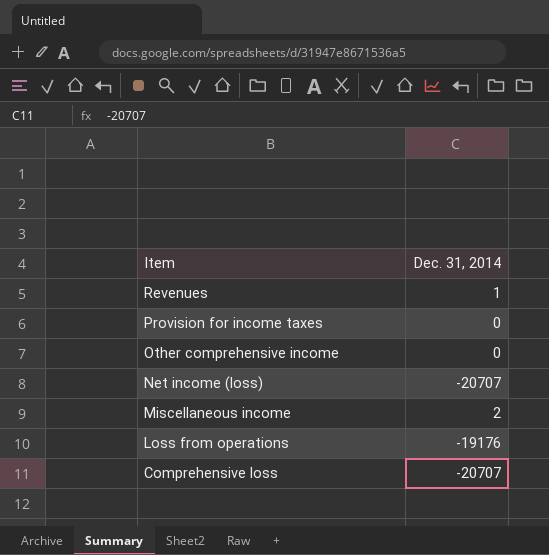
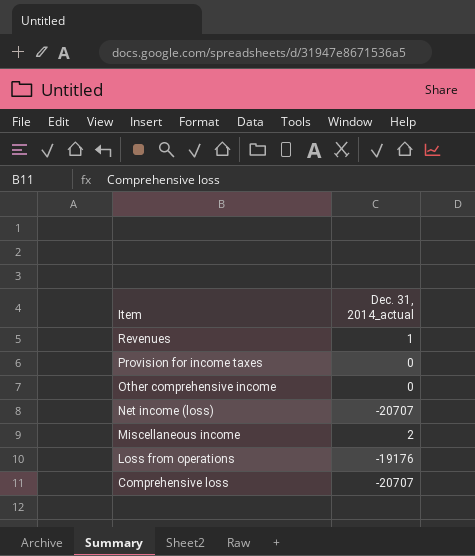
column name: Dec. 31, 2014 -> Dec. 31, 2014_actual

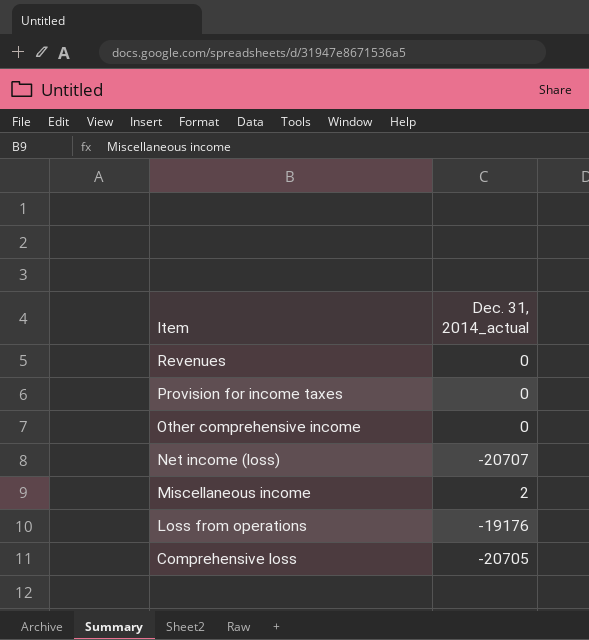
Revenues | Dec. 31, 2014_actual: 1 -> 0
Comprehensive loss | Dec. 31, 2014_actual: -20707 -> -20705

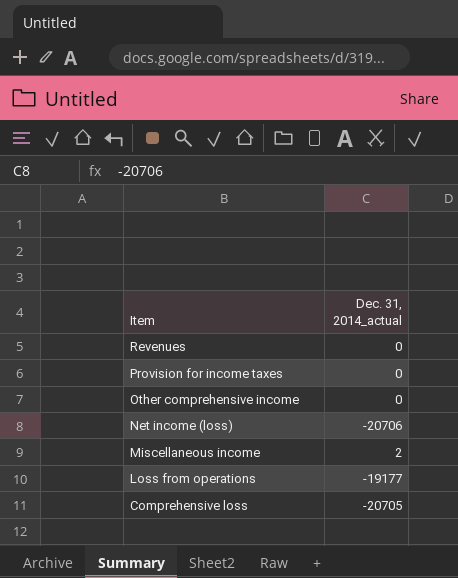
Net income (loss) | Dec. 31, 2014_actual: -20707 -> -20706
Loss from operations | Dec. 31, 2014_actual: -19176 -> -19177

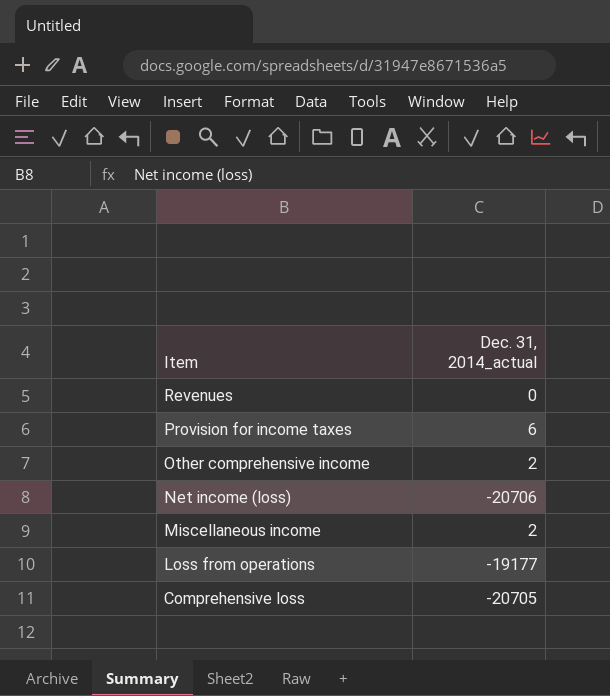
Provision for income taxes | Dec. 31, 2014_actual: 0 -> 6
Other comprehensive income | Dec. 31, 2014_actual: 0 -> 2

